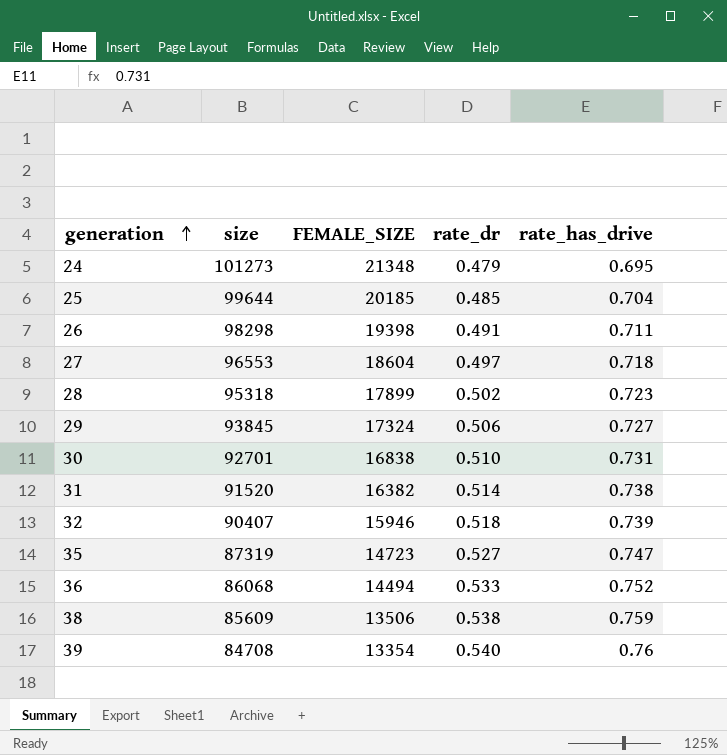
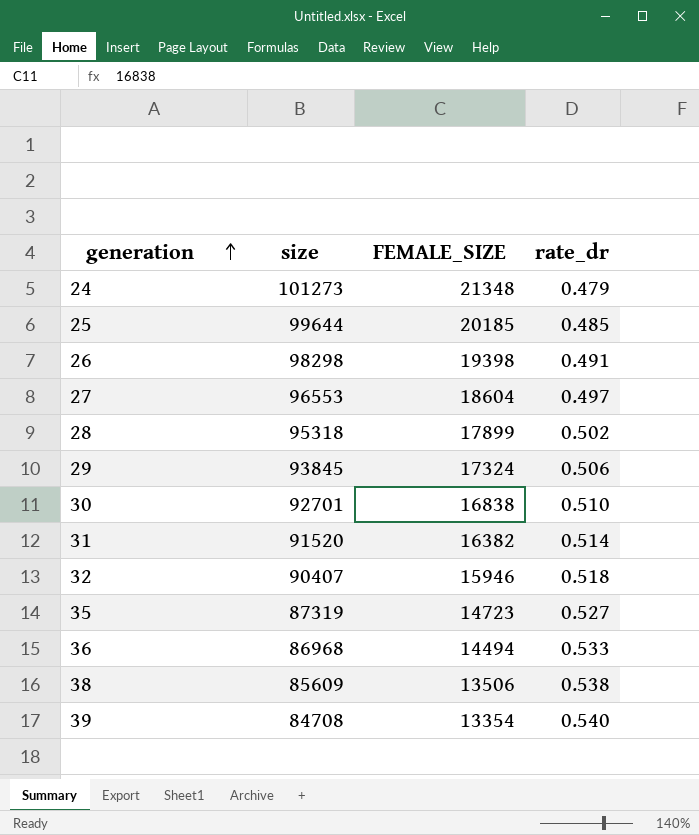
column rate_has_drive | position: 5 -> none
36 | size: 86068 -> 86968

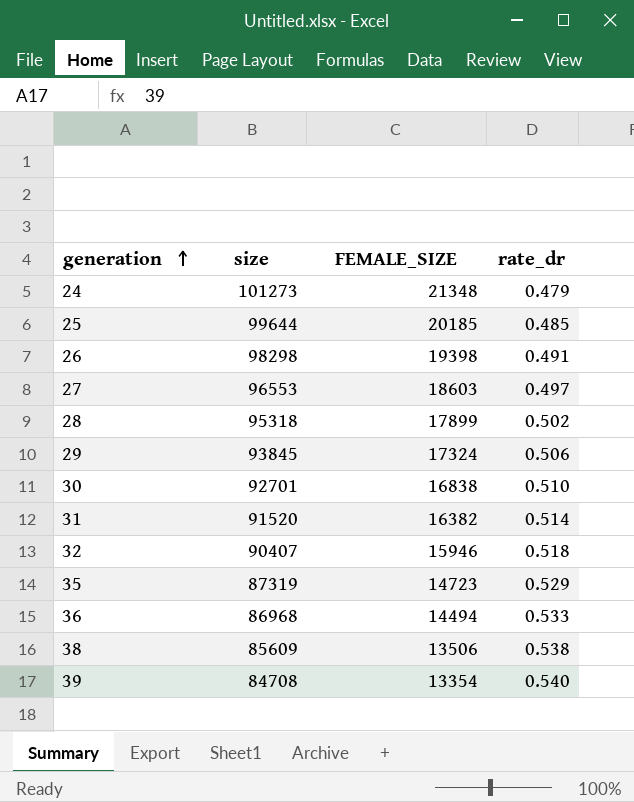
27 | FEMALE_SIZE: 18604 -> 18603
35 | rate_dr: 0.527 -> 0.529

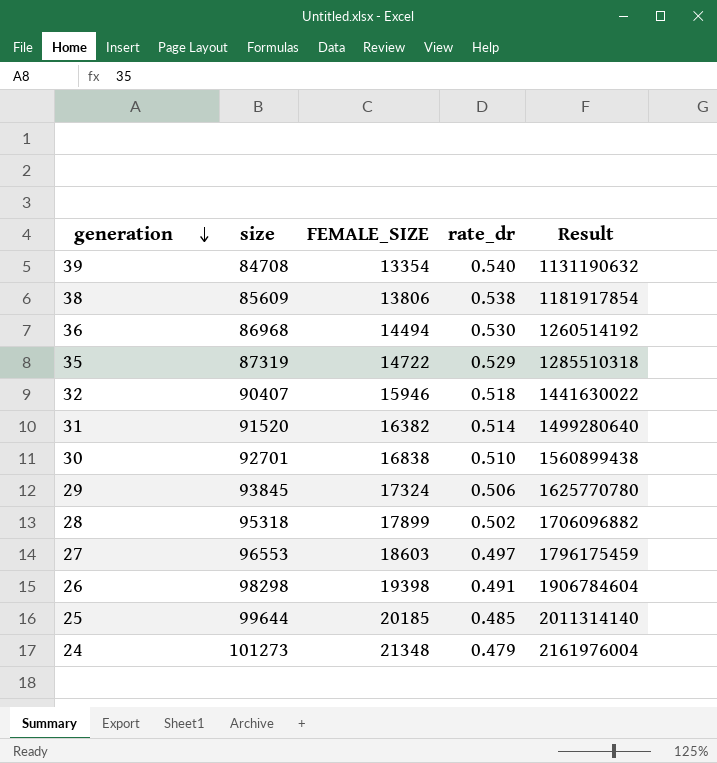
row order: generation ascending -> generation descending
column Result | formula: none -> [size] * [FEMALE_SIZE]
38 | FEMALE_SIZE: 13506 -> 13806
36 | rate_dr: 0.533 -> 0.530
35 | FEMALE_SIZE: 14723 -> 14722

